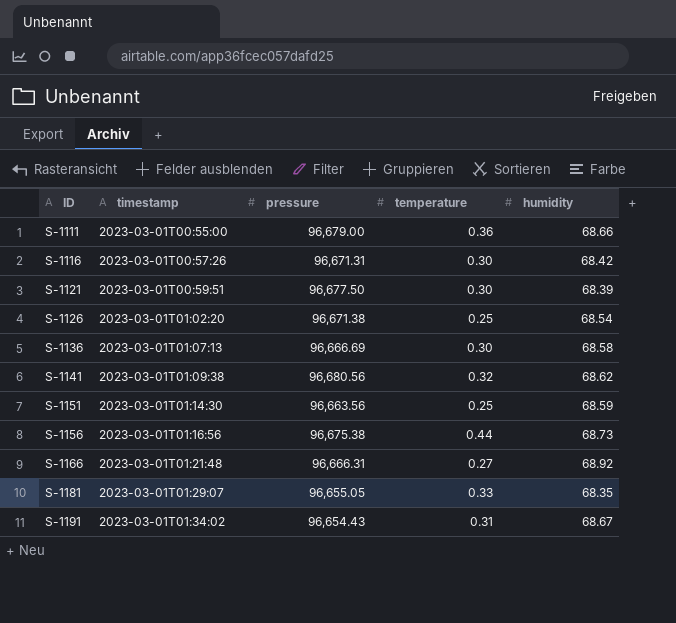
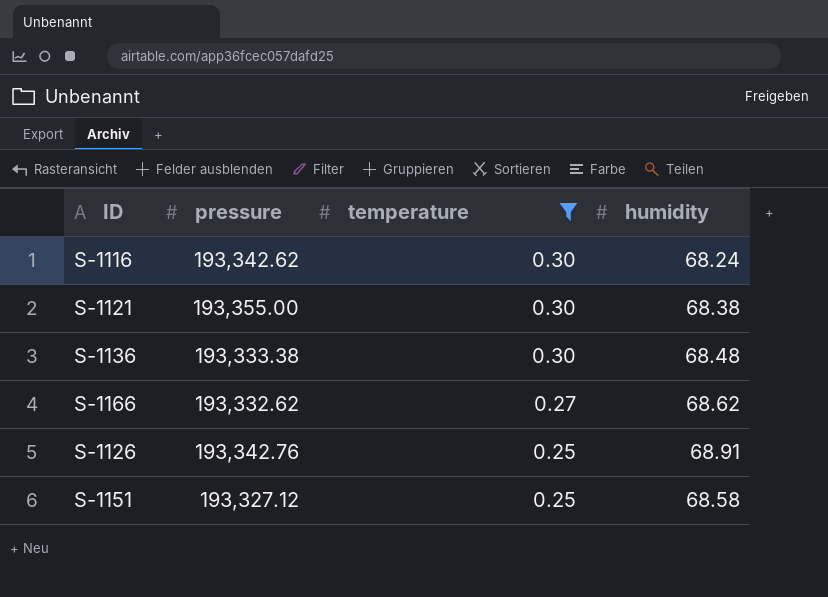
filter: none -> temperature <= 0.30
row order: ID ascending -> temperature descending
column timestamp | position: 2 -> none
S-1116 | pressure: 96,671.31 -> 193,342.62
S-1116 | humidity: 68.42 -> 68.24
S-1121 | pressure: 96,677.50 -> 193,355.00
S-1121 | humidity: 68.39 -> 68.38
S-1136 | pressure: 96,666.69 -> 193,333.38
S-1136 | humidity: 68.58 -> 68.48
S-1166 | pressure: 96,666.31 -> 193,332.62
S-1166 | humidity: 68.92 -> 68.62
S-1126 | pressure: 96,671.38 -> 193,342.76
S-1126 | humidity: 68.54 -> 68.91
S-1151 | pressure: 96,663.56 -> 193,327.12
S-1151 | humidity: 68.59 -> 68.58

